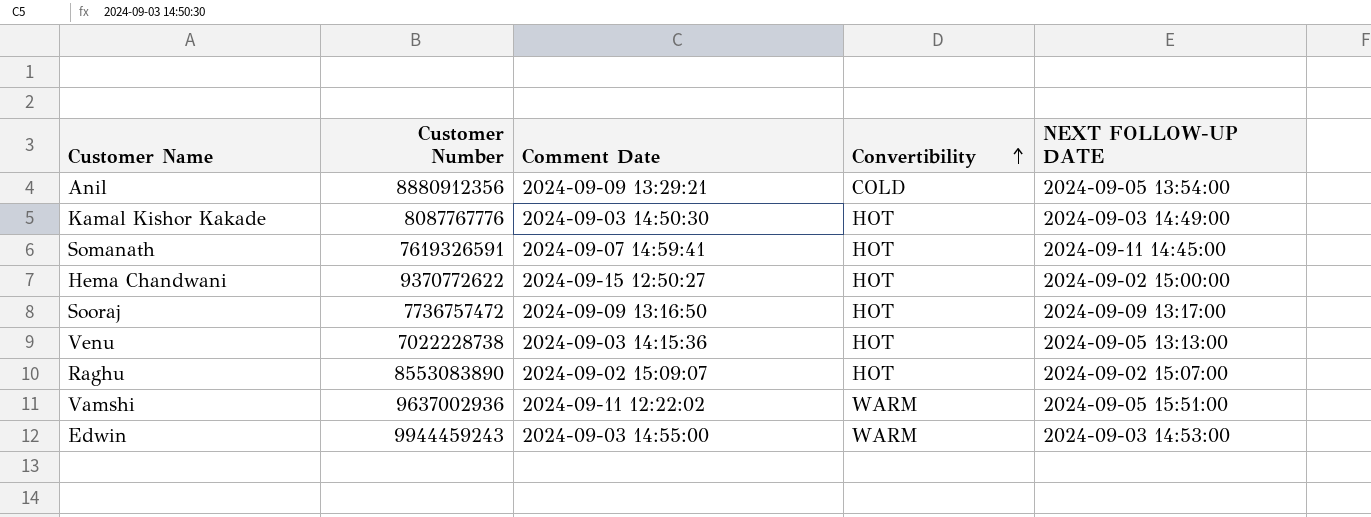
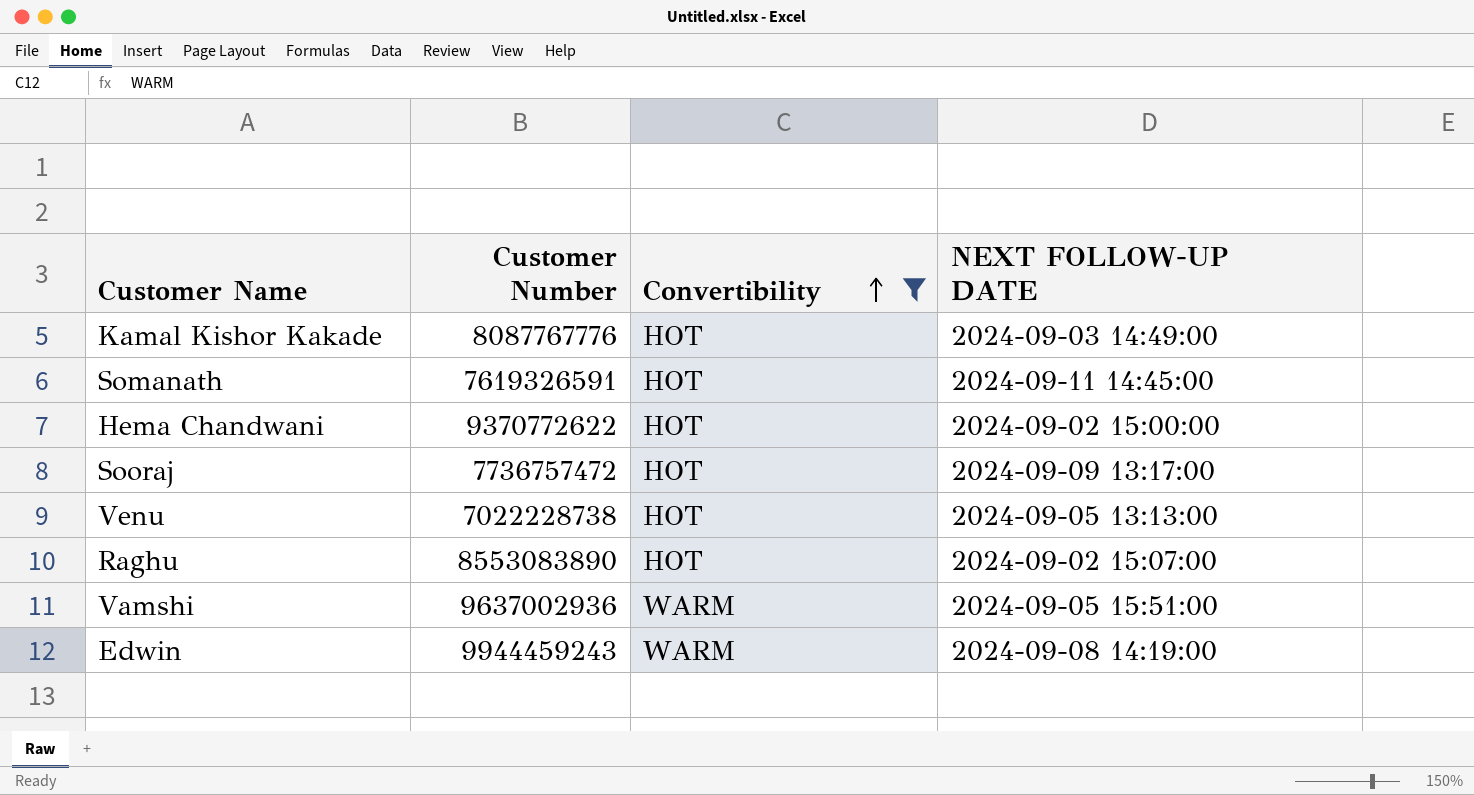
filter: none -> Convertibility != COLD
column Comment Date | position: 3 -> none
Edwin | NEXT FOLLOW-UP DATE: 2024-09-03 14:53:00 -> 2024-09-08 14:19:00

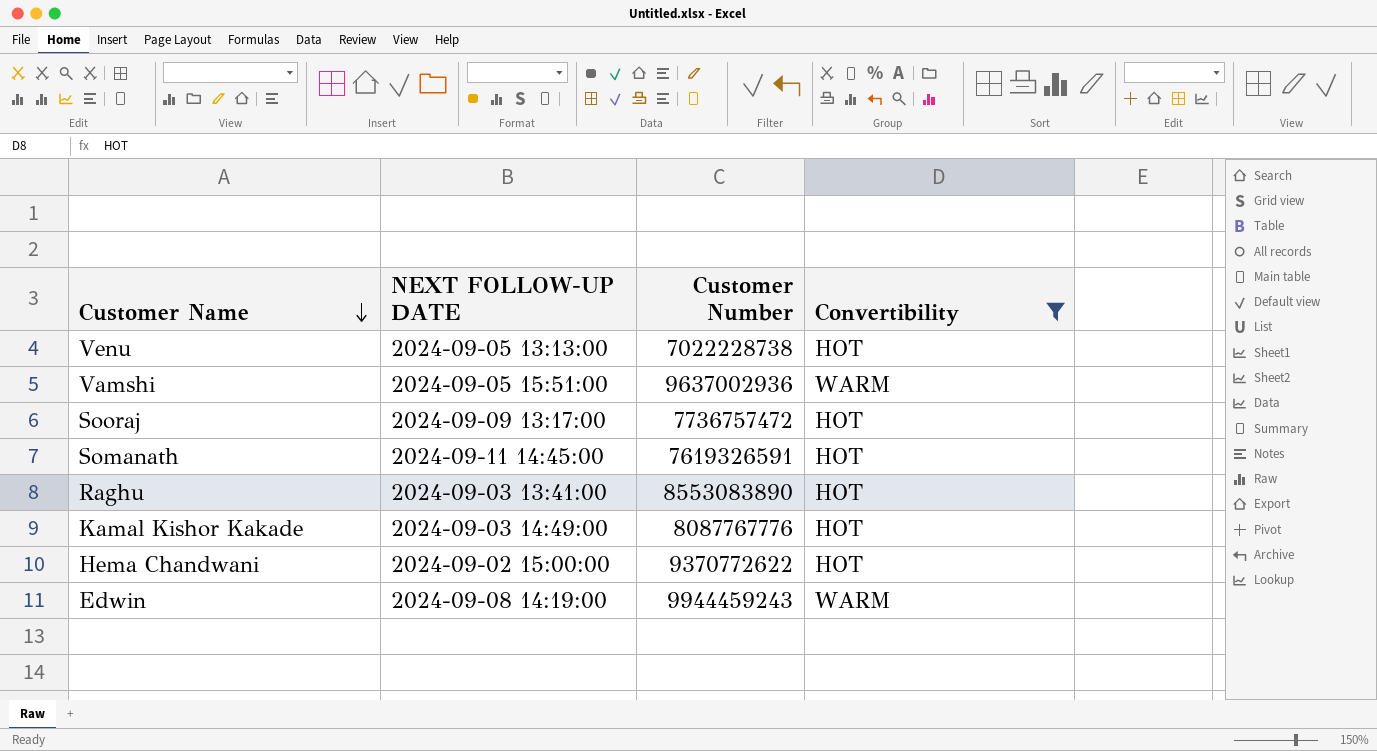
row order: Convertibility ascending -> Customer Name descending
column NEXT FOLLOW-UP DATE | position: 4 -> 2
Raghu | NEXT FOLLOW-UP DATE: 2024-09-02 15:07:00 -> 2024-09-03 13:41:00

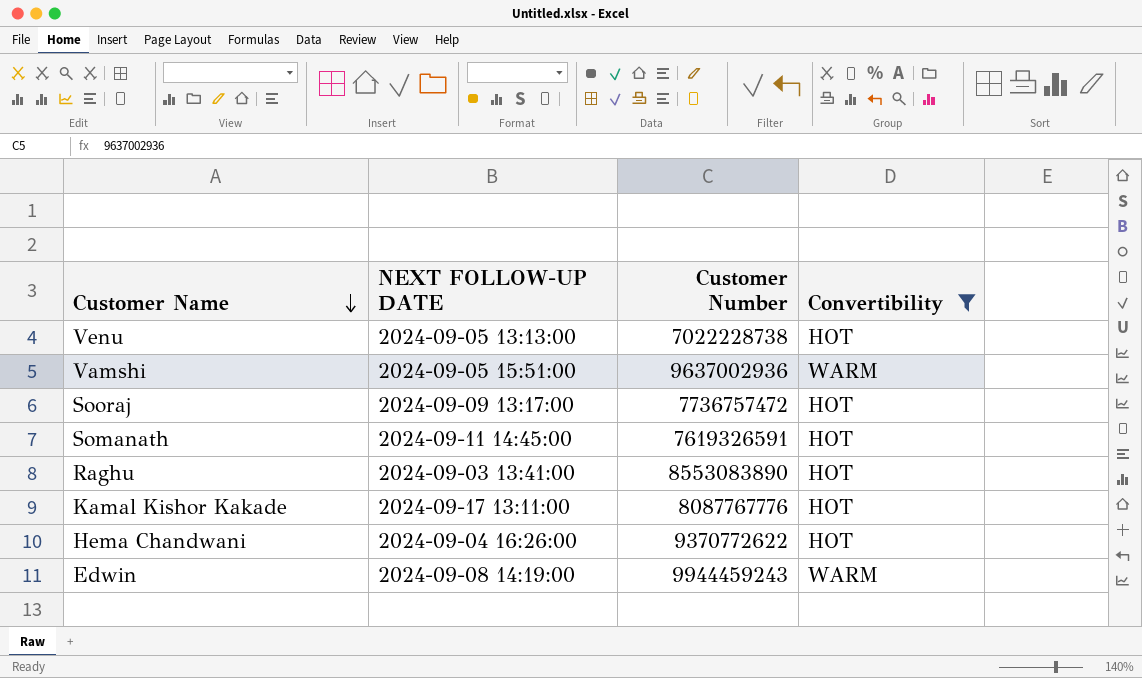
Kamal Kishor Kakade | NEXT FOLLOW-UP DATE: 2024-09-03 14:49:00 -> 2024-09-17 13:11:00
Hema Chandwani | NEXT FOLLOW-UP DATE: 2024-09-02 15:00:00 -> 2024-09-04 16:26:00

